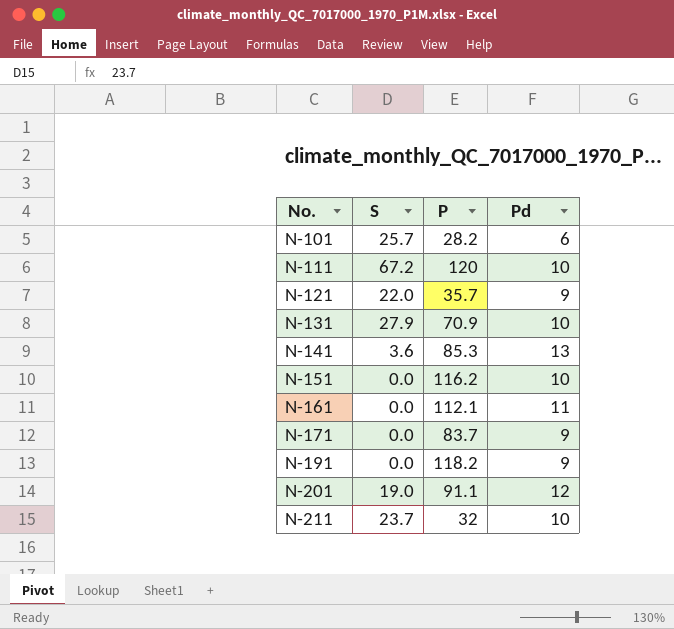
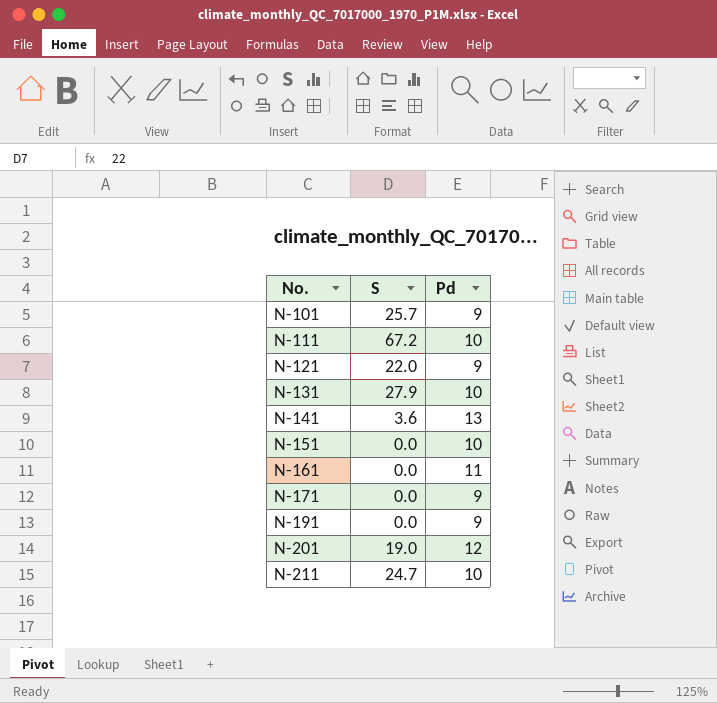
column P | position: 3 -> none
N-101 | Pd: 6 -> 9
N-211 | S: 23.7 -> 24.7

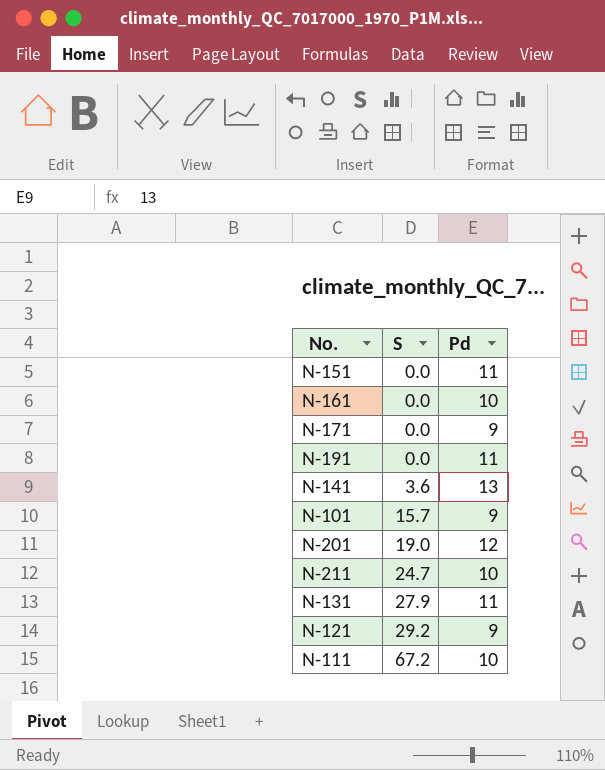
row order: No. ascending -> S ascending
N-151 | Pd: 10 -> 11
N-161 | Pd: 11 -> 10
N-191 | Pd: 9 -> 11
N-101 | S: 25.7 -> 15.7
N-131 | Pd: 10 -> 11
N-121 | S: 22.0 -> 29.2

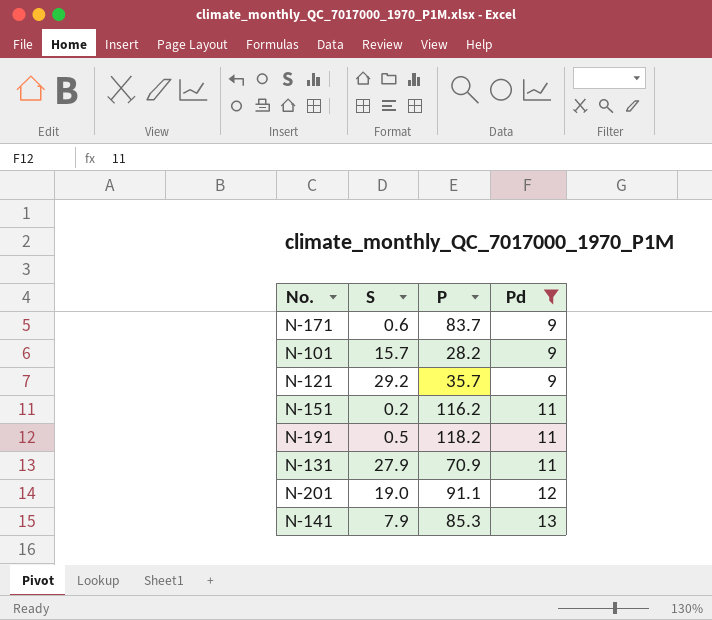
filter: none -> Pd != 10
row order: S ascending -> Pd ascending
column P | position: none -> 3
N-171 | S: 0.0 -> 0.6
N-151 | S: 0.0 -> 0.2
N-191 | S: 0.0 -> 0.5
N-141 | S: 3.6 -> 7.9

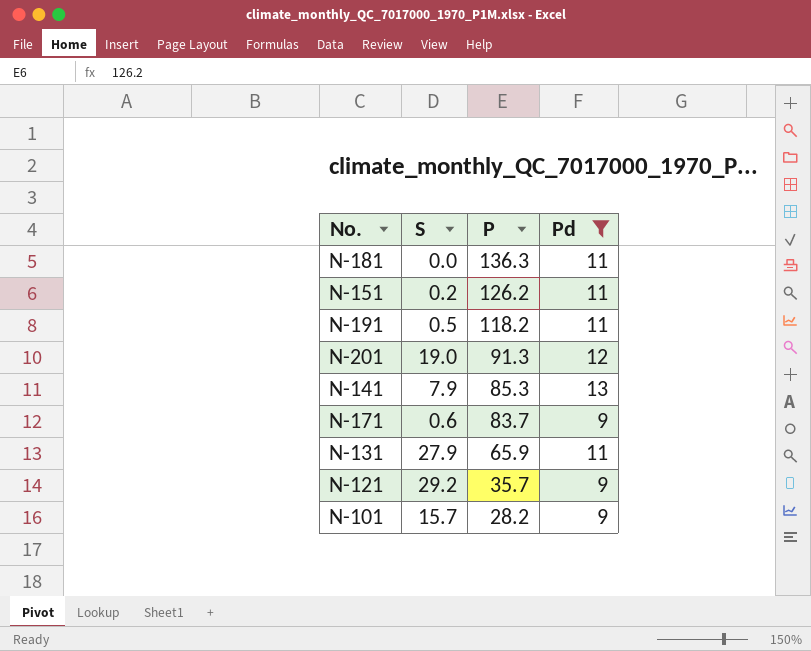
row order: Pd ascending -> P descending
row N-181: none -> 0.0 | 136.3 | 11
N-151 | P: 116.2 -> 126.2
N-201 | P: 91.1 -> 91.3
N-131 | P: 70.9 -> 65.9

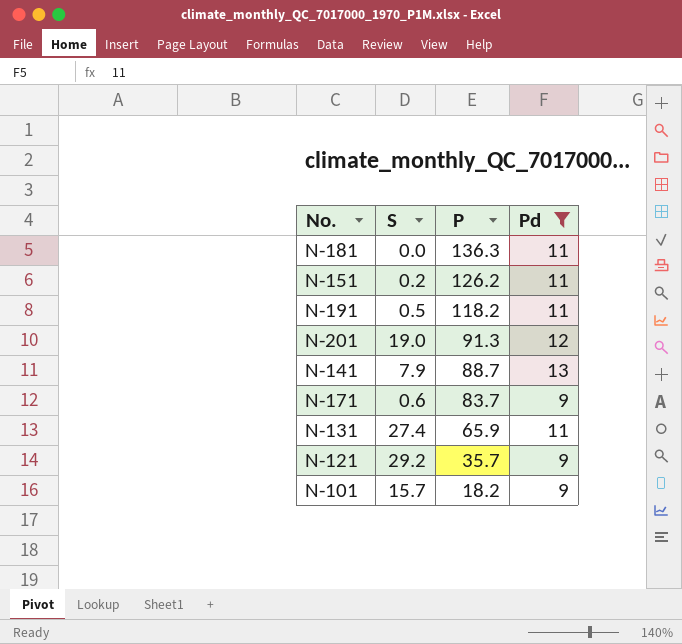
N-141 | P: 85.3 -> 88.7
N-131 | S: 27.9 -> 27.4
N-101 | P: 28.2 -> 18.2

